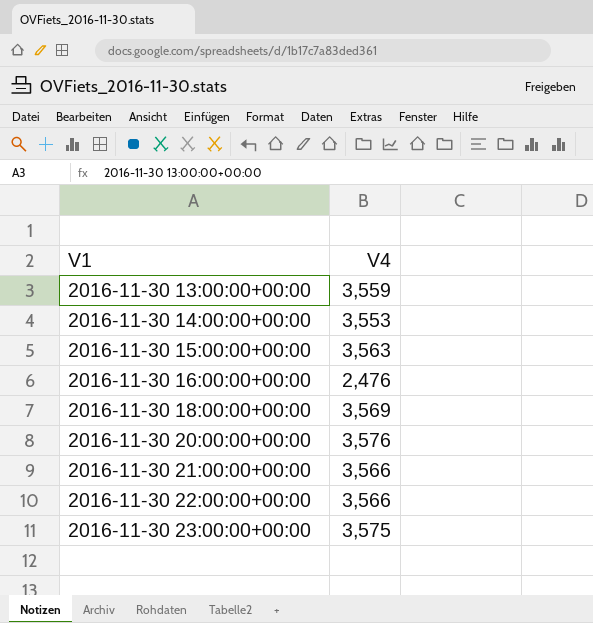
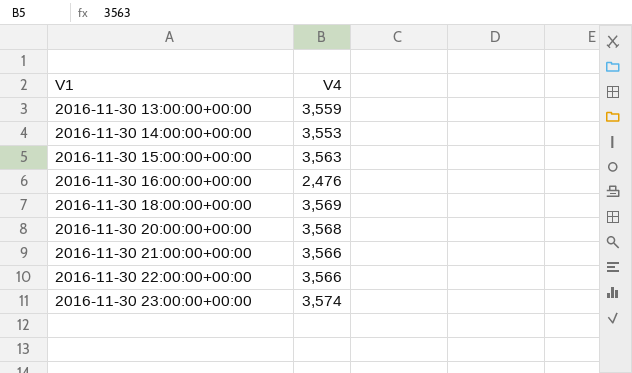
2016-11-30 20:00:00+00:00 | V4: 3,576 -> 3,568
2016-11-30 23:00:00+00:00 | V4: 3,575 -> 3,574

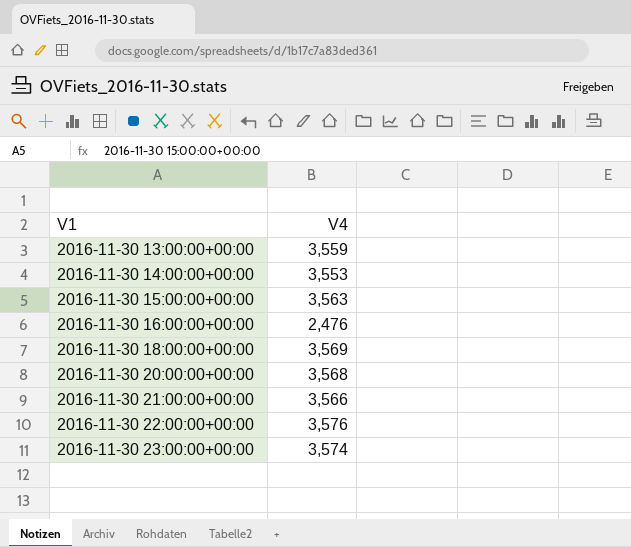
2016-11-30 22:00:00+00:00 | V4: 3,566 -> 3,576

